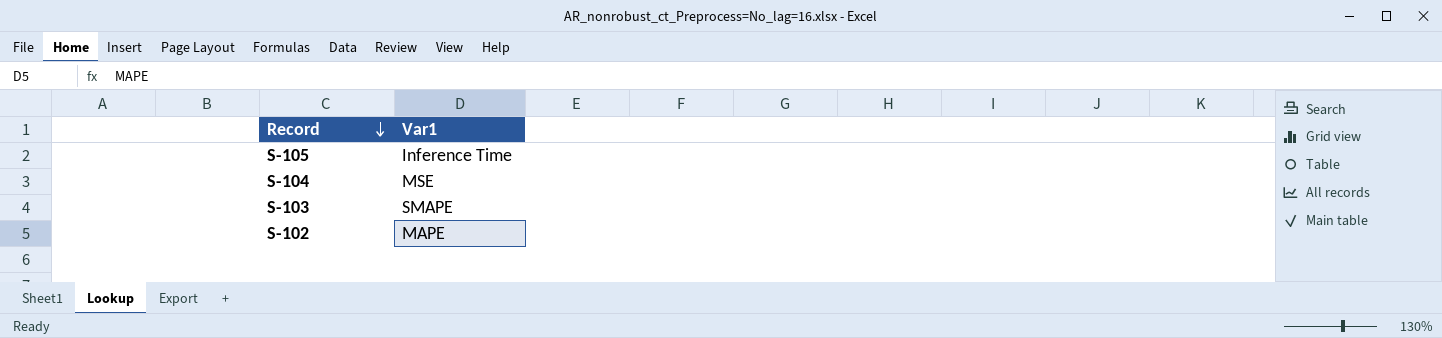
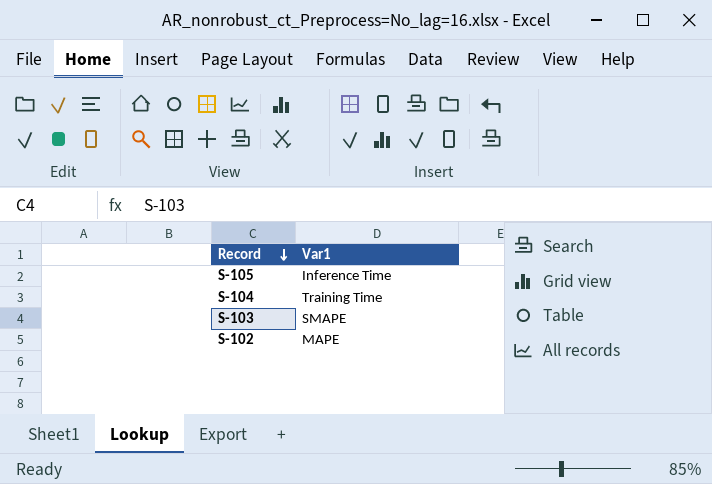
S-104 | Var1: MSE -> Training Time

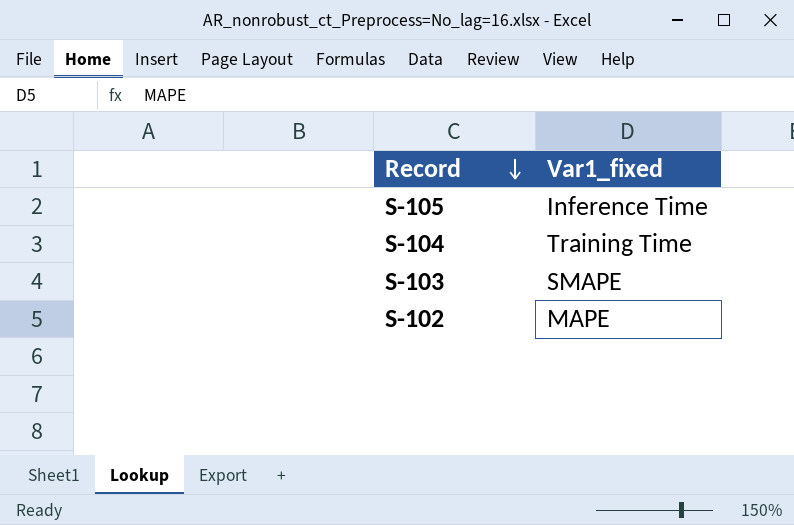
column name: Var1 -> Var1_fixed

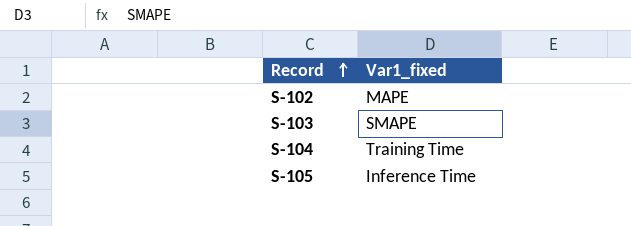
row order: Record descending -> Record ascending

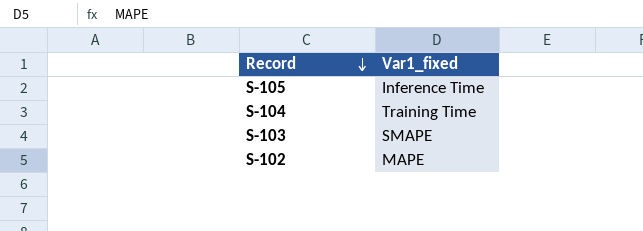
row order: Record ascending -> Record descending

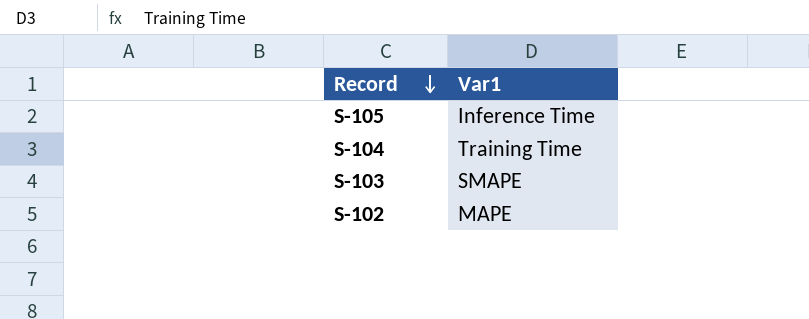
column name: Var1_fixed -> Var1

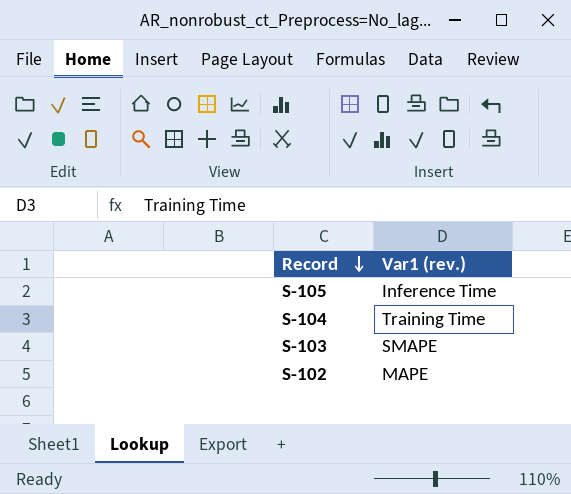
column name: Var1 -> Var1 (rev.)

